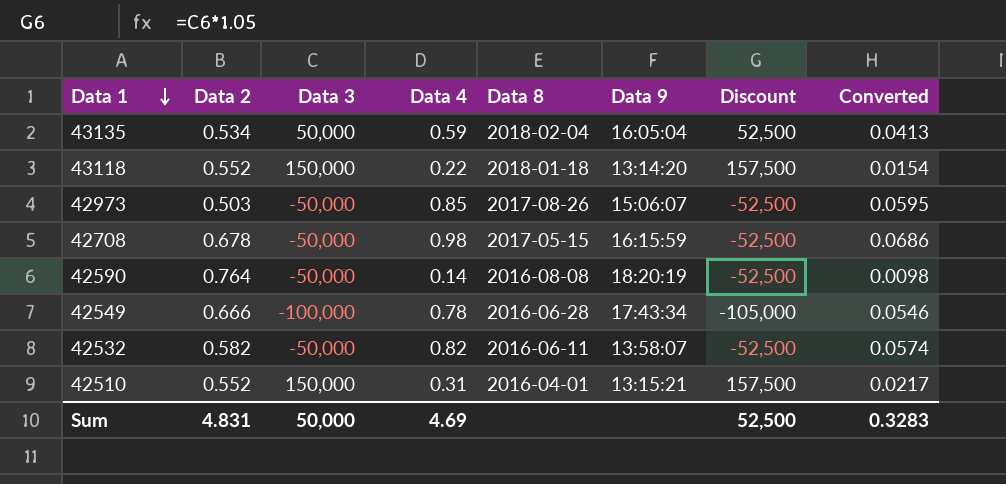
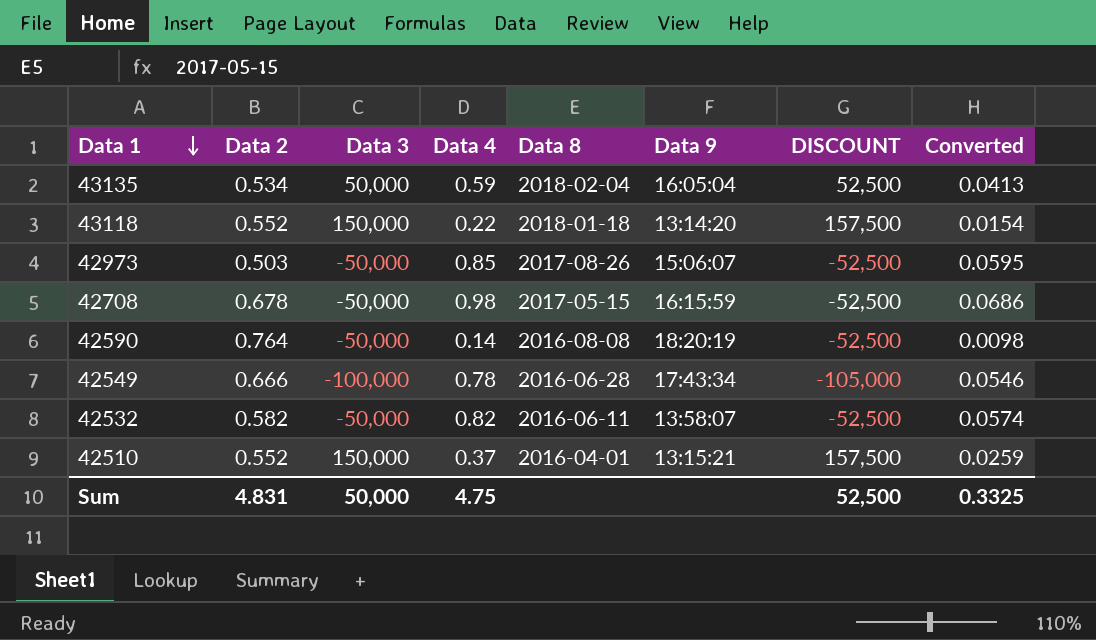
column name: Discount -> DISCOUNT
42510 | Data 4: 0.31 -> 0.37
42510 | Converted: 0.0217 -> 0.0259
Sum | Data 4: 4.69 -> 4.75
Sum | Converted: 0.3283 -> 0.3325

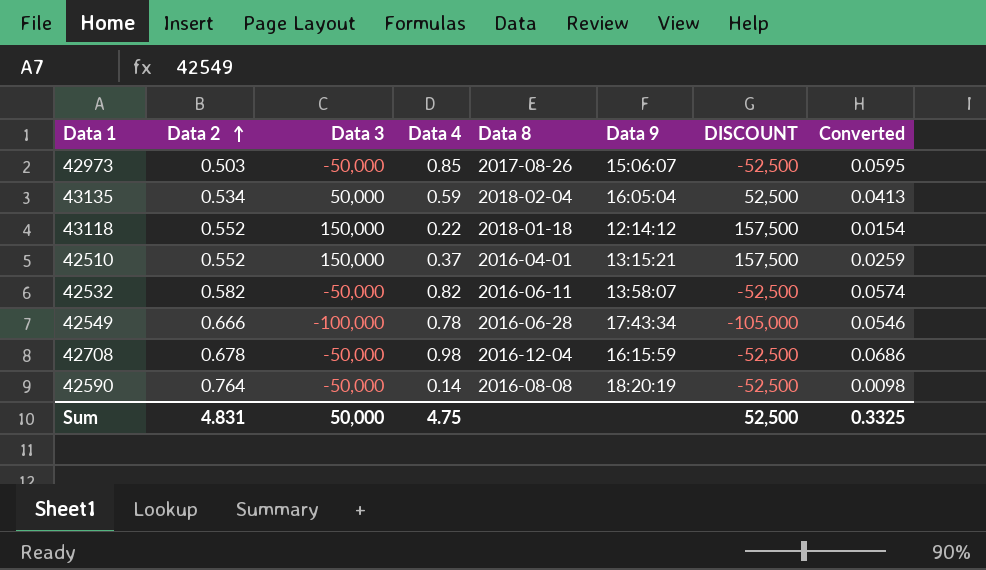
row order: Data 1 descending -> Data 2 ascending
43118 | Data 9: 13:14:20 -> 12:14:12
42708 | Data 8: 2017-05-15 -> 2016-12-04

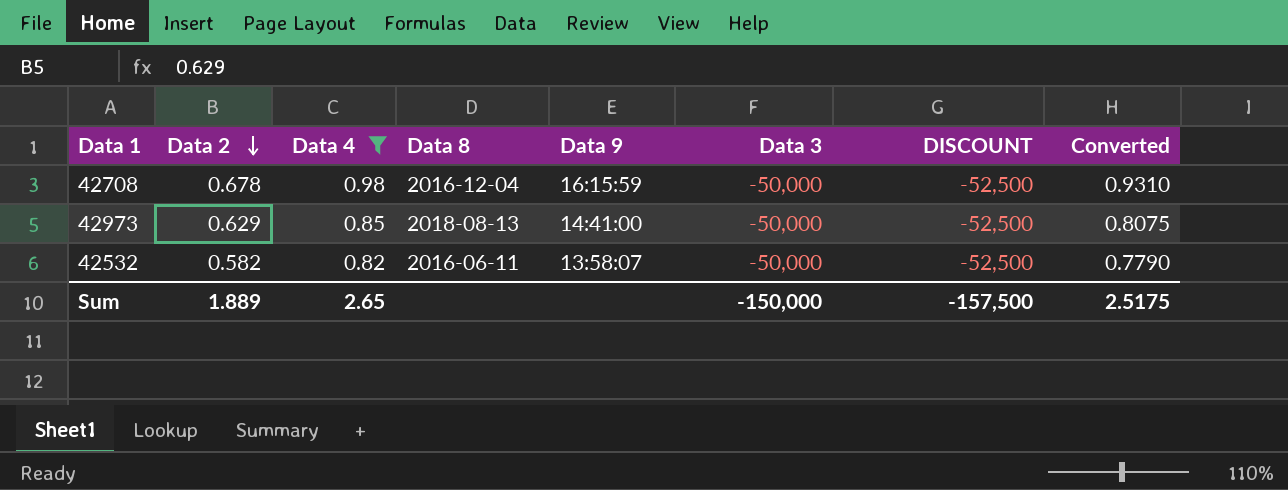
filter: none -> Data 4 >= 0.82
row order: Data 2 ascending -> Data 2 descending
column Data 3 | position: 3 -> 6
column Converted | formula: [Data 4] * 0.07 -> [Data 4] * 0.95
42973 | Data 2: 0.503 -> 0.629
42973 | Data 8: 2017-08-26 -> 2018-08-13
42973 | Data 9: 15:06:07 -> 14:41:00
Sum | Data 2: 4.831 -> 1.889
Sum | Data 4: 4.75 -> 2.65
Sum | Data 3: 50,000 -> -150,000
Sum | DISCOUNT: 52,500 -> -157,500
Sum | Converted: 0.3325 -> 2.5175

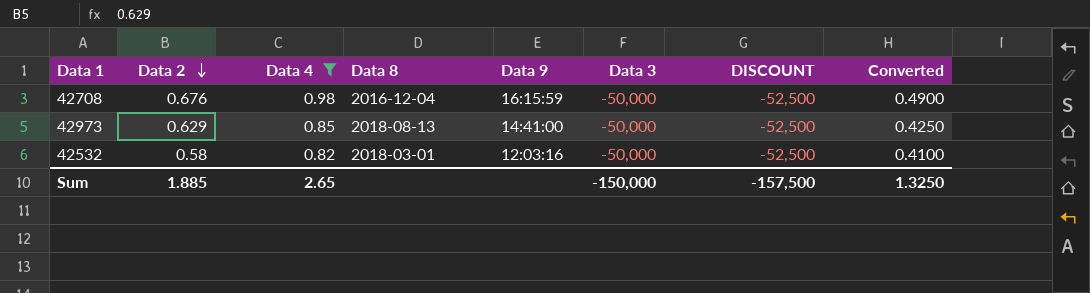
column Converted | formula: [Data 4] * 0.95 -> [Data 4] * 0.5
42708 | Data 2: 0.678 -> 0.676
42532 | Data 2: 0.582 -> 0.58
42532 | Data 8: 2016-06-11 -> 2018-03-01
42532 | Data 9: 13:58:07 -> 12:03:16
Sum | Data 2: 1.889 -> 1.885
Sum | Converted: 2.5175 -> 1.3250

